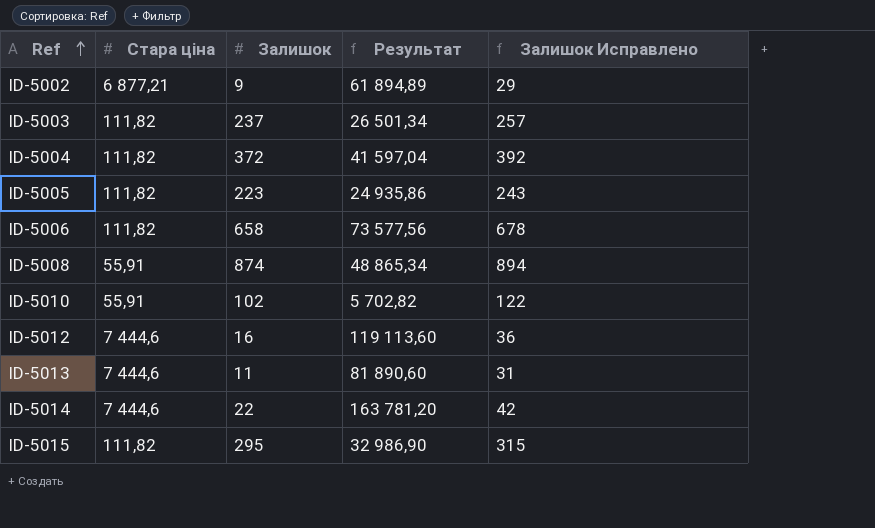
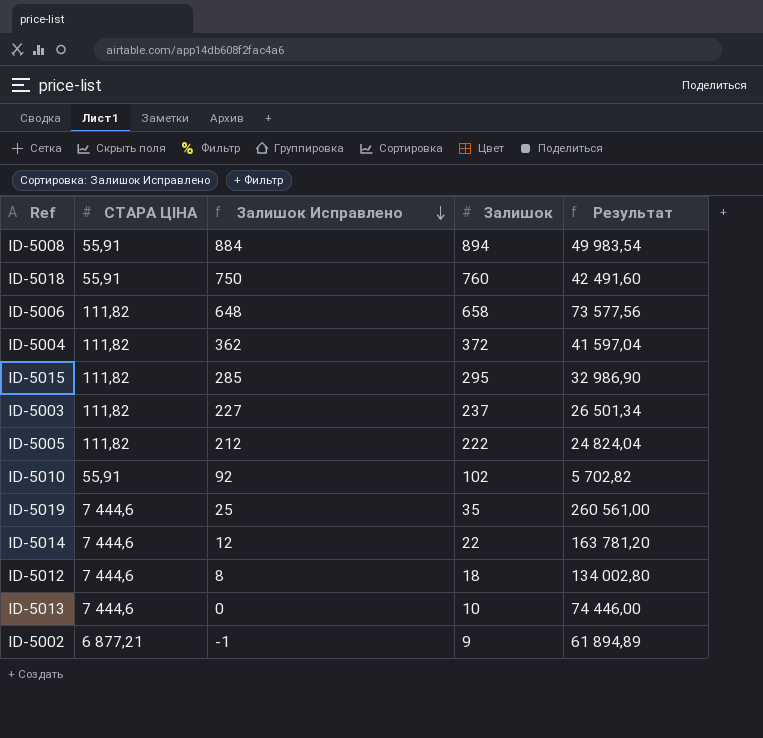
row order: Ref ascending -> Залишок Исправлено descending
column name: Стара ціна -> СТАРА ЦІНА
column Залишок Исправлено | formula: [Залишок] + 20 -> [Залишок] - 10
column Залишок Исправлено | position: 5 -> 3
ID-5008 | Залишок: 874 -> 894
ID-5008 | Результат: 48 865,34 -> 49 983,54
row ID-5018: none -> 55,91 | 750 | 760 | 42 491,60
ID-5005 | Залишок: 223 -> 222
ID-5005 | Результат: 24 935,86 -> 24 824,04
row ID-5019: none -> 7 444,6 | 25 | 35 | 260 561,00
ID-5012 | Залишок: 16 -> 18
ID-5012 | Результат: 119 113,60 -> 134 002,80
ID-5013 | Залишок: 11 -> 10
ID-5013 | Результат: 81 890,60 -> 74 446,00

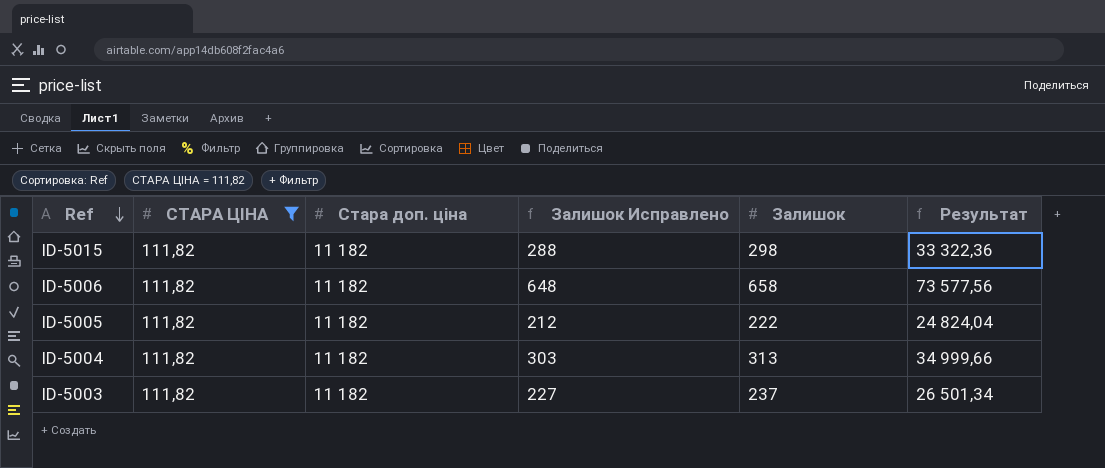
filter: none -> СТАРА ЦІНА = 111,82
row order: Залишок Исправлено descending -> Ref descending
column Стара доп. ціна | position: none -> 3
ID-5015 | Залишок Исправлено: 285 -> 288
ID-5015 | Залишок: 295 -> 298
ID-5015 | Результат: 32 986,90 -> 33 322,36
ID-5004 | Залишок Исправлено: 362 -> 303
ID-5004 | Залишок: 372 -> 313
ID-5004 | Результат: 41 597,04 -> 34 999,66

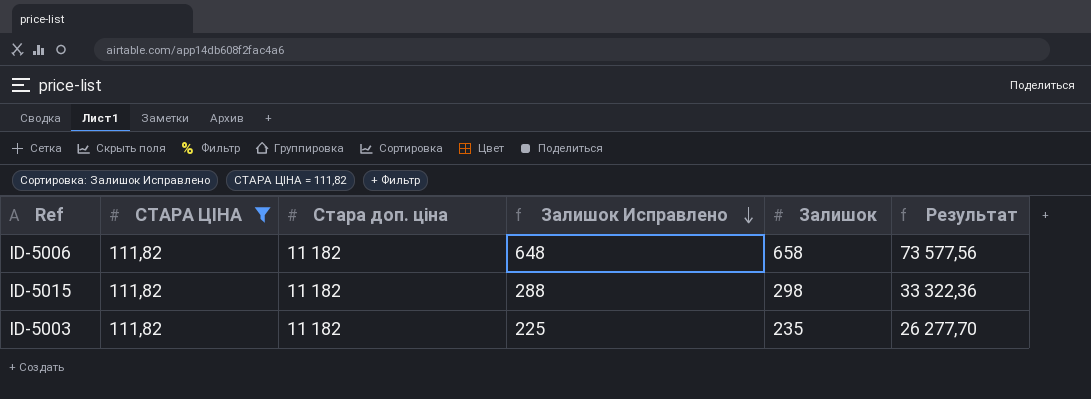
row order: Ref descending -> Залишок Исправлено descending
row ID-5005: 111,82 | 11 182 | 212 | 222 | 24 824,04 -> none
row ID-5004: 111,82 | 11 182 | 303 | 313 | 34 999,66 -> none
ID-5003 | Залишок Исправлено: 227 -> 225
ID-5003 | Залишок: 237 -> 235
ID-5003 | Результат: 26 501,34 -> 26 277,70

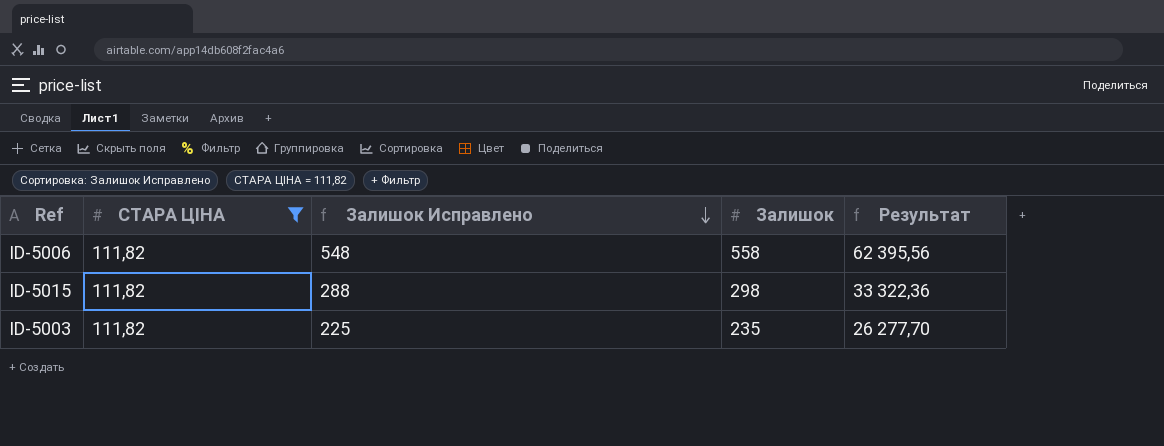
column Стара доп. ціна | position: 3 -> none
ID-5006 | Залишок Исправлено: 648 -> 548
ID-5006 | Залишок: 658 -> 558
ID-5006 | Результат: 73 577,56 -> 62 395,56

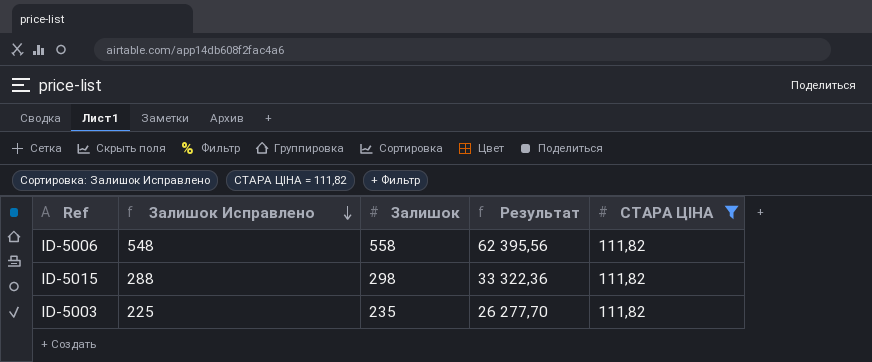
column СТАРА ЦІНА | position: 2 -> 5

